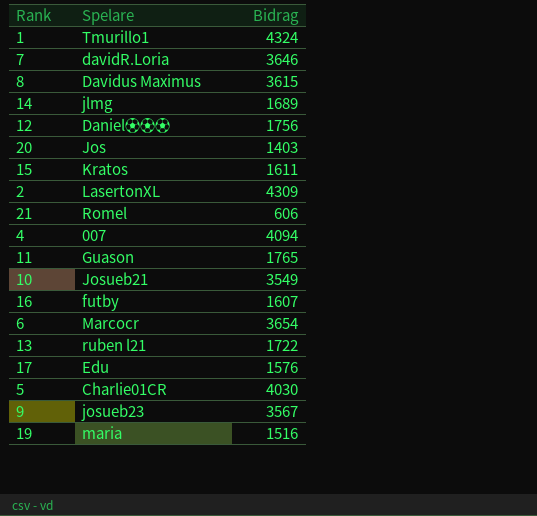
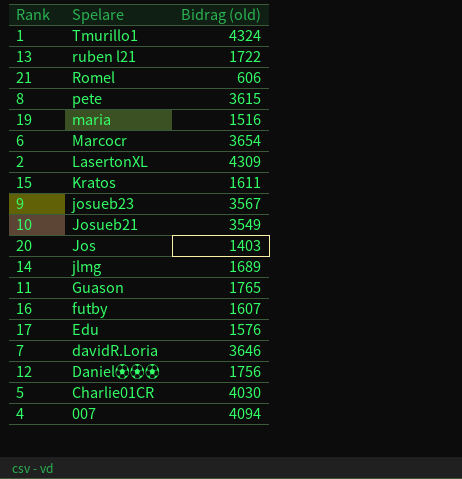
row order: none -> Spelare descending
column name: Bidrag -> Bidrag (old)
8 | Spelare: Davidus Maximus -> pete

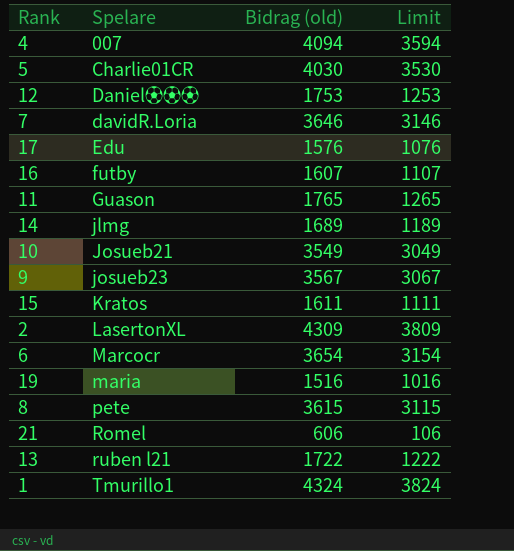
row order: Spelare descending -> Spelare ascending
column Limit | formula: none -> [Bidrag (old)] - 500
row 20: Jos | 1403 -> none
12 | Bidrag (old): 1756 -> 1753

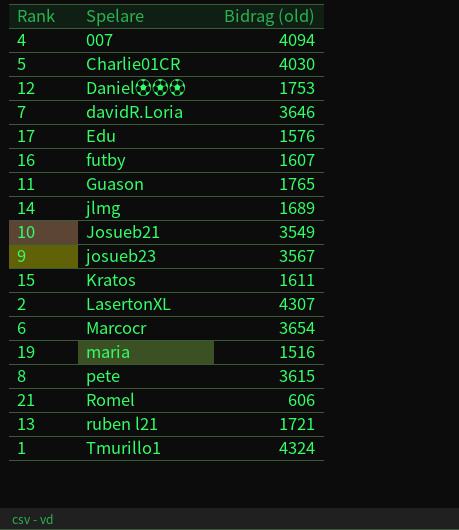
column Limit | formula: [Bidrag (old)] - 500 -> none
2 | Bidrag (old): 4309 -> 4307
13 | Bidrag (old): 1722 -> 1721

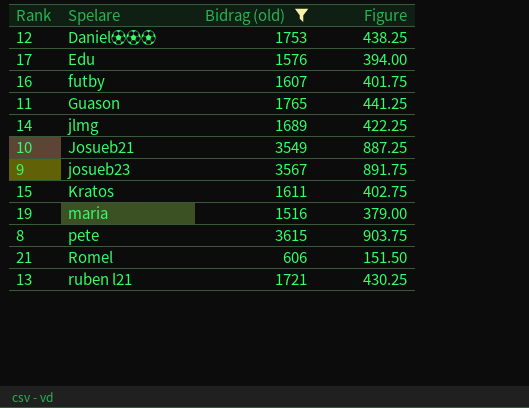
filter: none -> Bidrag (old) <= 3615
column Figure | formula: none -> [Bidrag (old)] * 0.25

